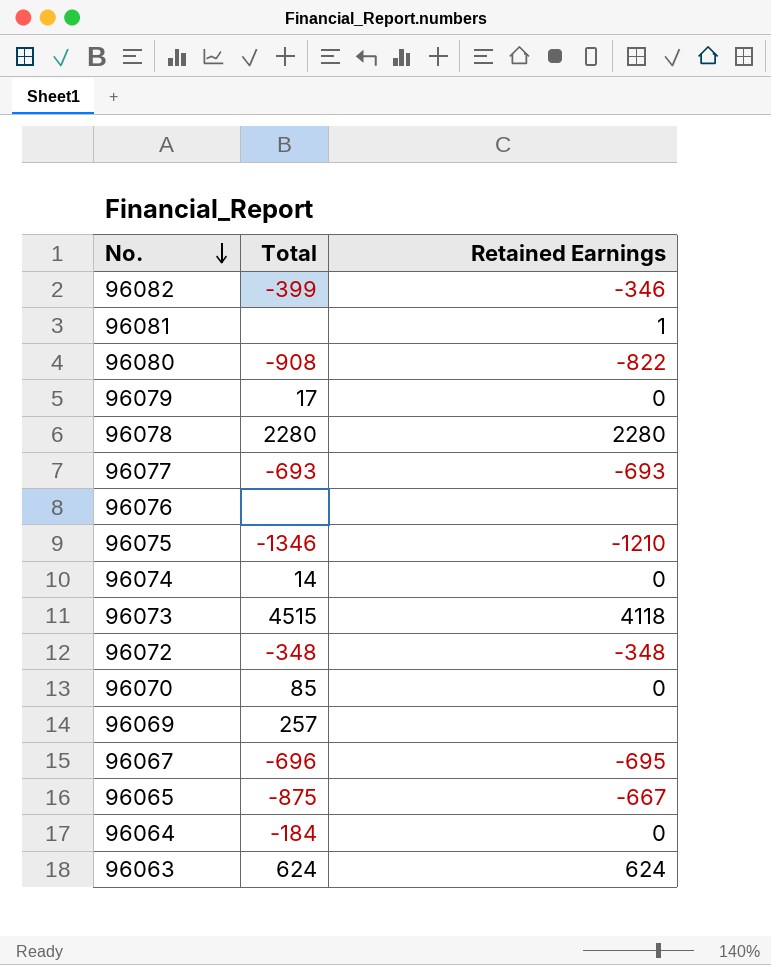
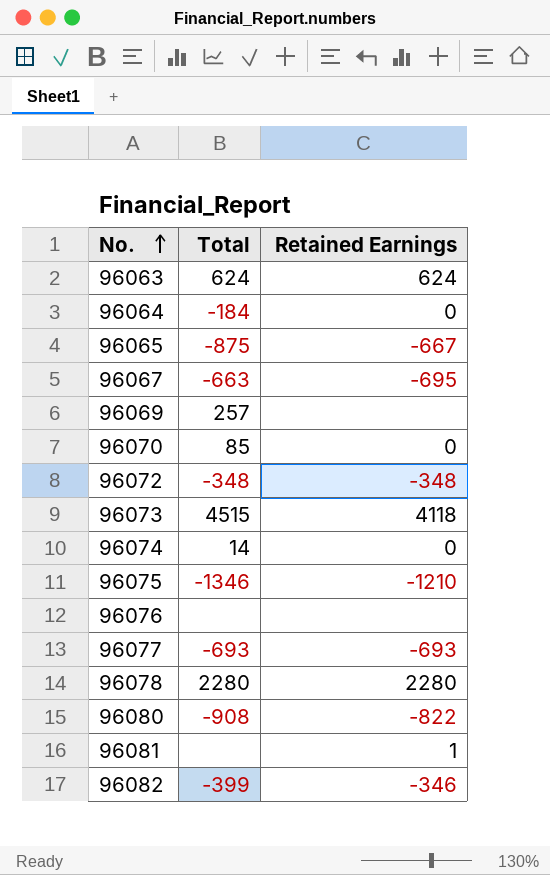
row order: No. descending -> No. ascending
row 96079: 17 | 0 -> none
96067 | Total: -696 -> -663

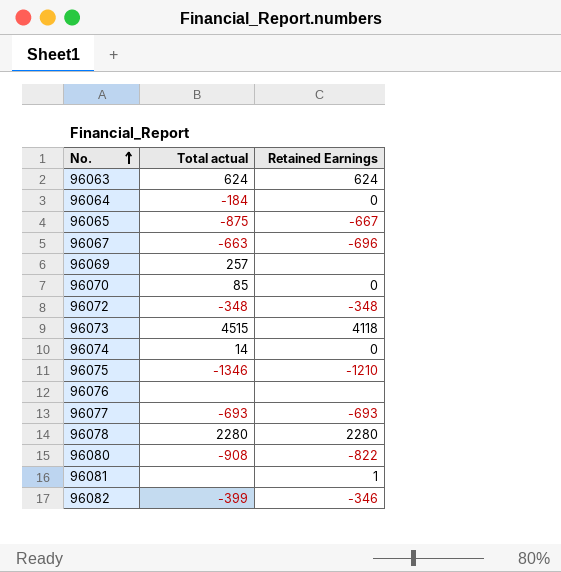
column name: Total -> Total actual
96067 | Retained Earnings: -695 -> -696

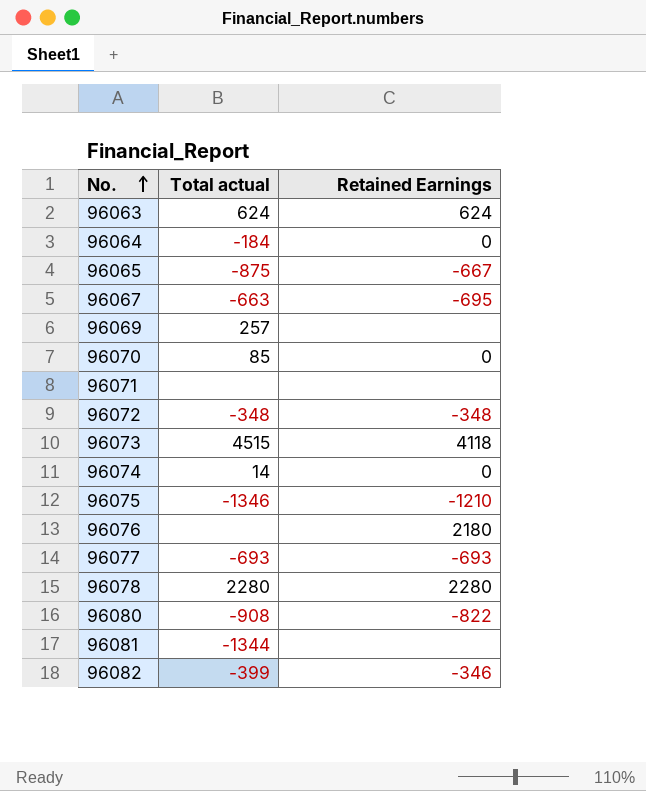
96067 | Retained Earnings: -696 -> -695
row 96071: none -> none | none
96076 | Retained Earnings: none -> 2180
96081 | Total actual: none -> -1344
96081 | Retained Earnings: 1 -> none

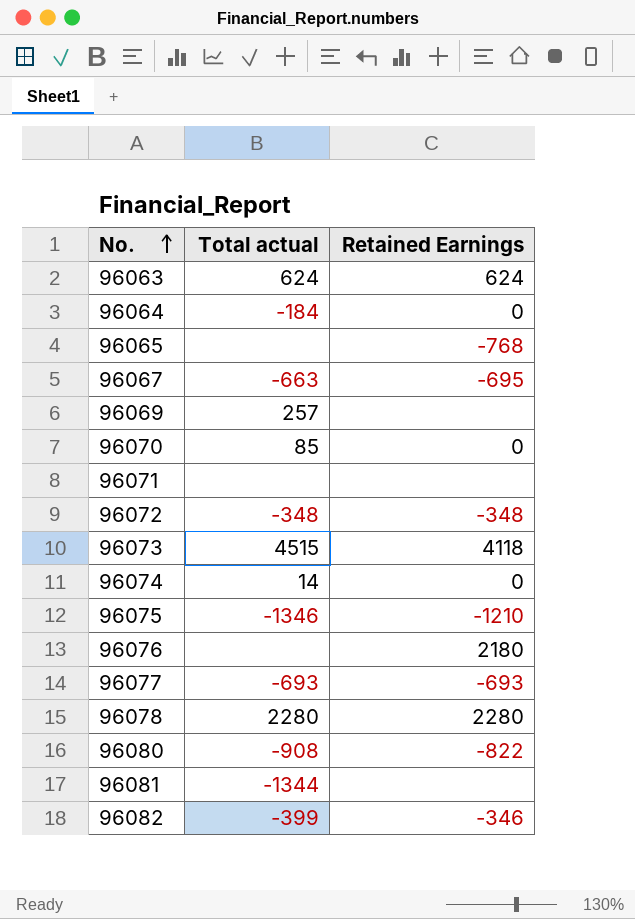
96065 | Total actual: -875 -> none
96065 | Retained Earnings: -667 -> -768

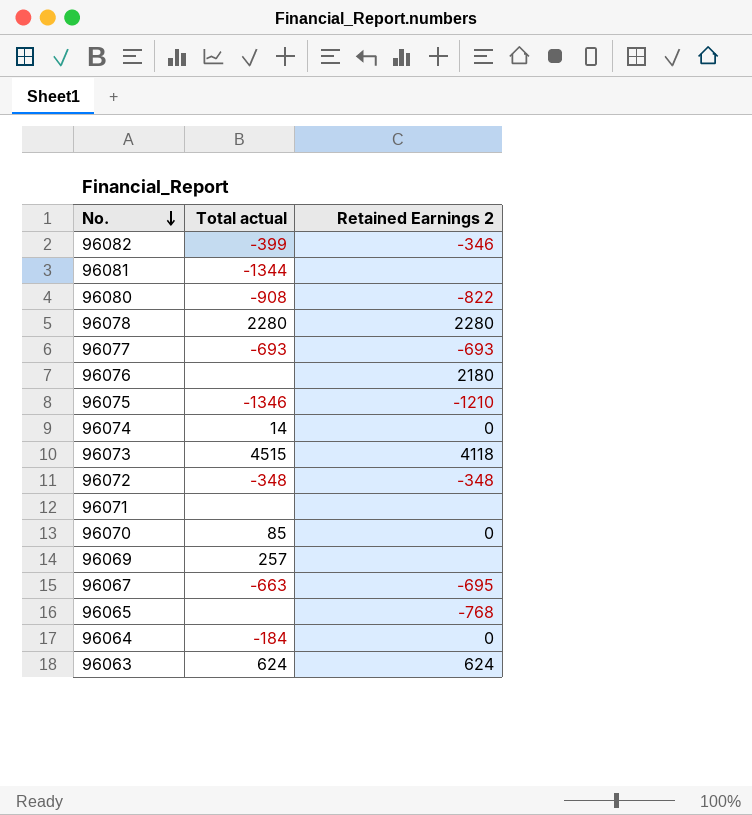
row order: No. ascending -> No. descending
column name: Retained Earnings -> Retained Earnings 2

